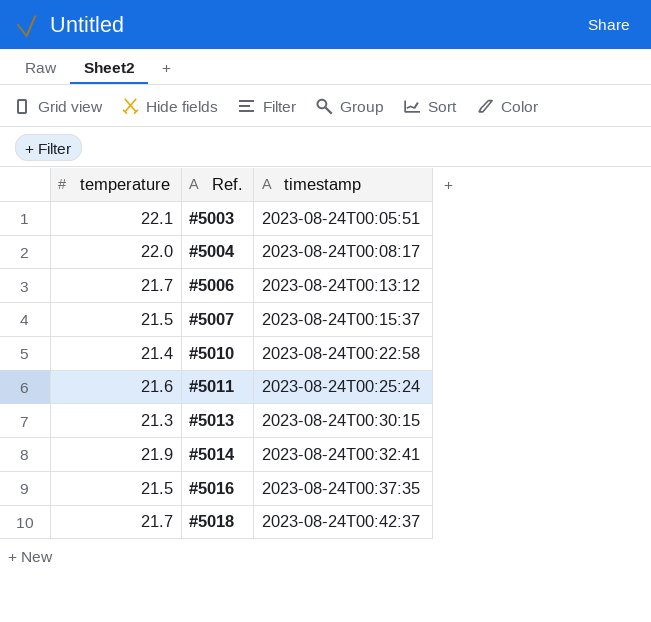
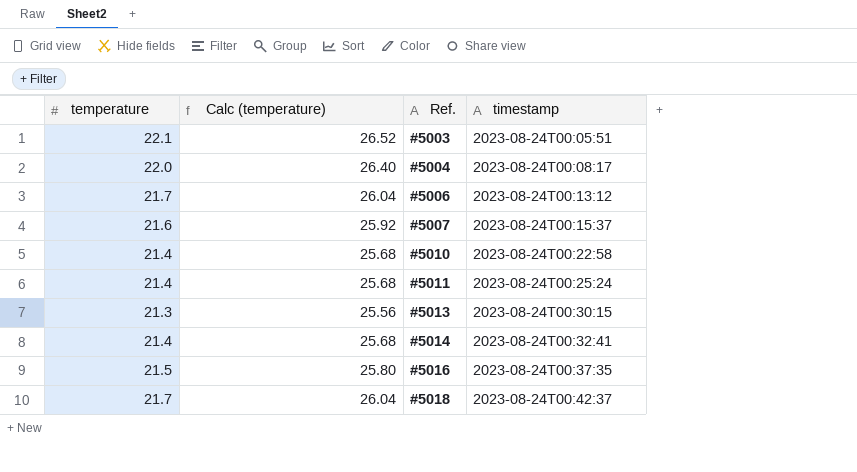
column Calc (temperature) | formula: none -> [temperature] * 1.2
#5007 | temperature: 21.5 -> 21.6
#5011 | temperature: 21.6 -> 21.4
#5014 | temperature: 21.9 -> 21.4

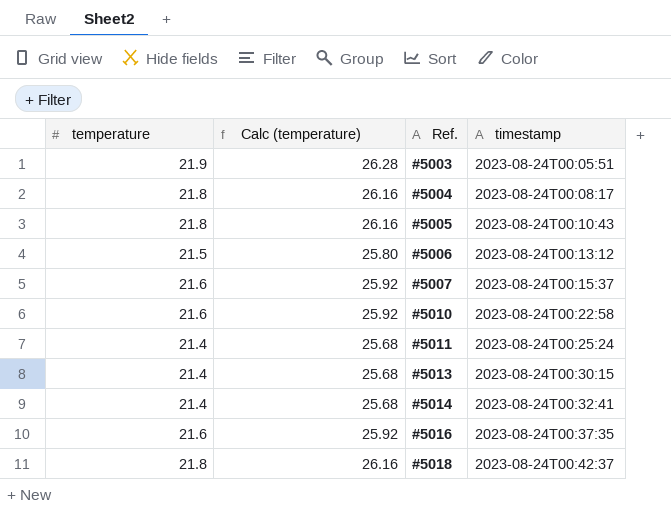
#5003 | temperature: 22.1 -> 21.9
#5003 | Calc (temperature): 26.52 -> 26.28
#5004 | temperature: 22.0 -> 21.8
#5004 | Calc (temperature): 26.40 -> 26.16
row #5005: none -> 21.8 | 26.16 | 2023-08-24T00:10:43
#5006 | temperature: 21.7 -> 21.5
#5006 | Calc (temperature): 26.04 -> 25.80
#5010 | temperature: 21.4 -> 21.6
#5010 | Calc (temperature): 25.68 -> 25.92
#5013 | temperature: 21.3 -> 21.4
#5013 | Calc (temperature): 25.56 -> 25.68
#5016 | temperature: 21.5 -> 21.6
#5016 | Calc (temperature): 25.80 -> 25.92
#5018 | temperature: 21.7 -> 21.8
#5018 | Calc (temperature): 26.04 -> 26.16

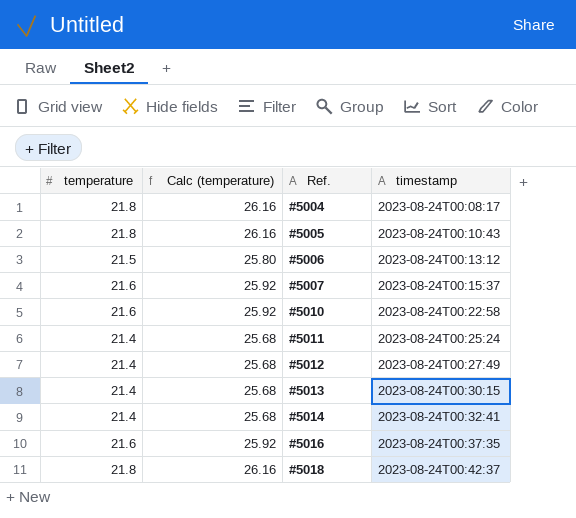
row #5003: 21.9 | 26.28 | 2023-08-24T00:05:51 -> none
row #5012: none -> 21.4 | 25.68 | 2023-08-24T00:27:49

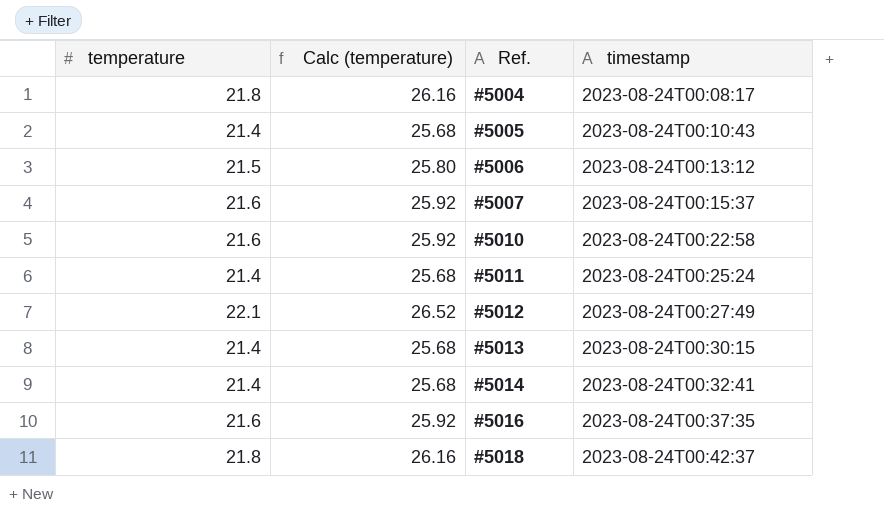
#5005 | temperature: 21.8 -> 21.4
#5005 | Calc (temperature): 26.16 -> 25.68
#5012 | temperature: 21.4 -> 22.1
#5012 | Calc (temperature): 25.68 -> 26.52

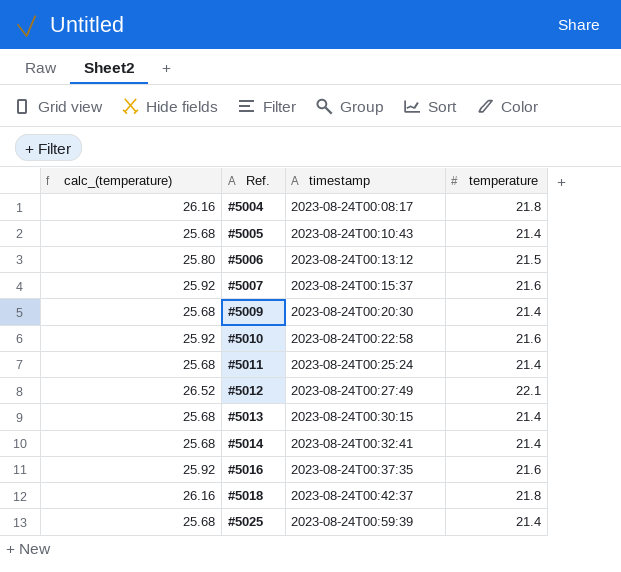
column name: Calc (temperature) -> calc_(temperature)
column temperature | position: 1 -> 4
row #5009: none -> 25.68 | 2023-08-24T00:20:30 | 21.4
row #5025: none -> 25.68 | 2023-08-24T00:59:39 | 21.4

